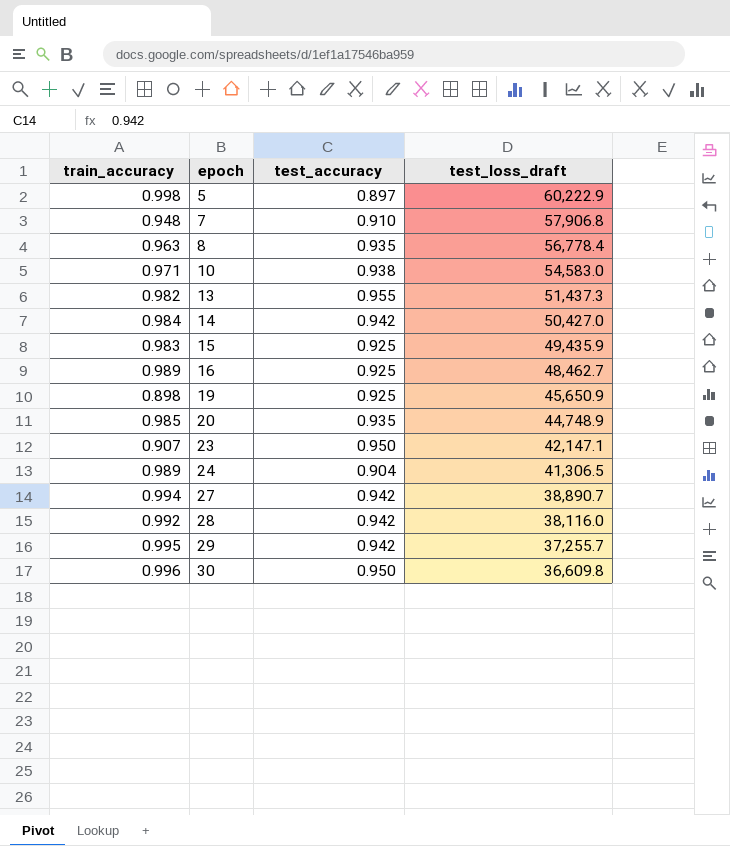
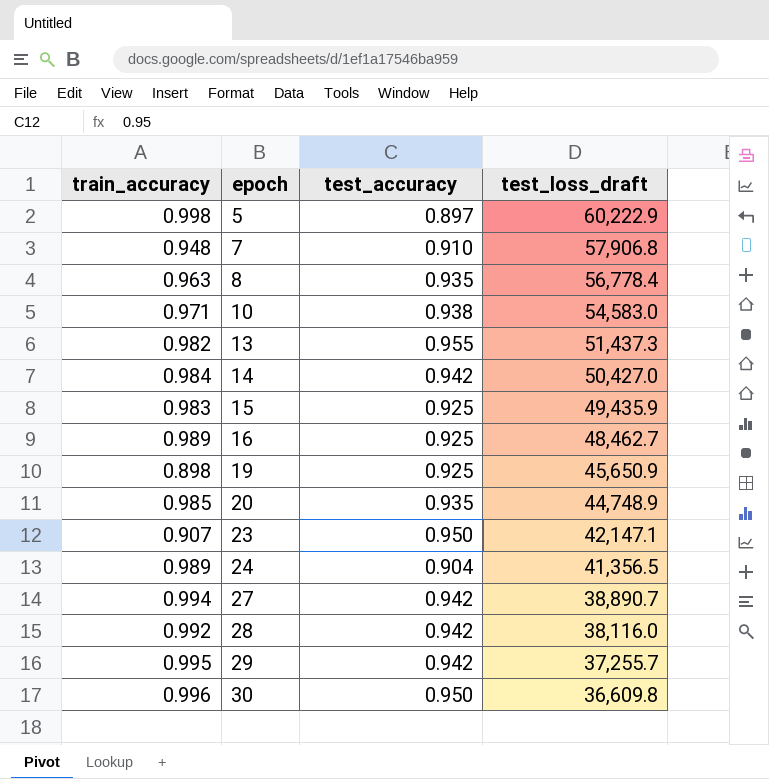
24 | test_loss_draft: 41,306.5 -> 41,356.5

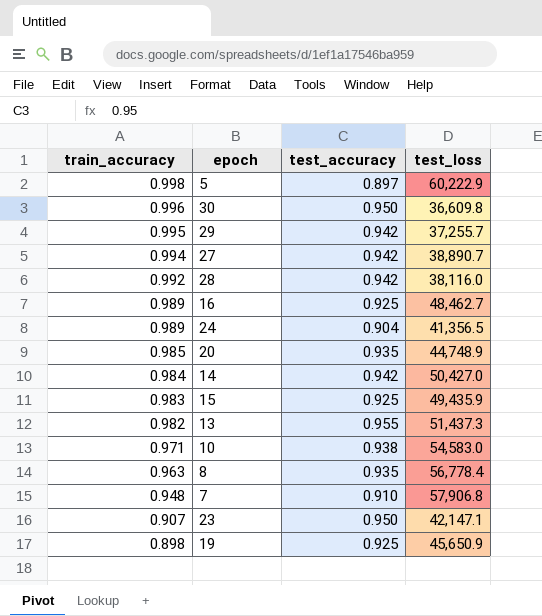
row order: epoch ascending -> train_accuracy descending
column name: test_loss_draft -> test_loss

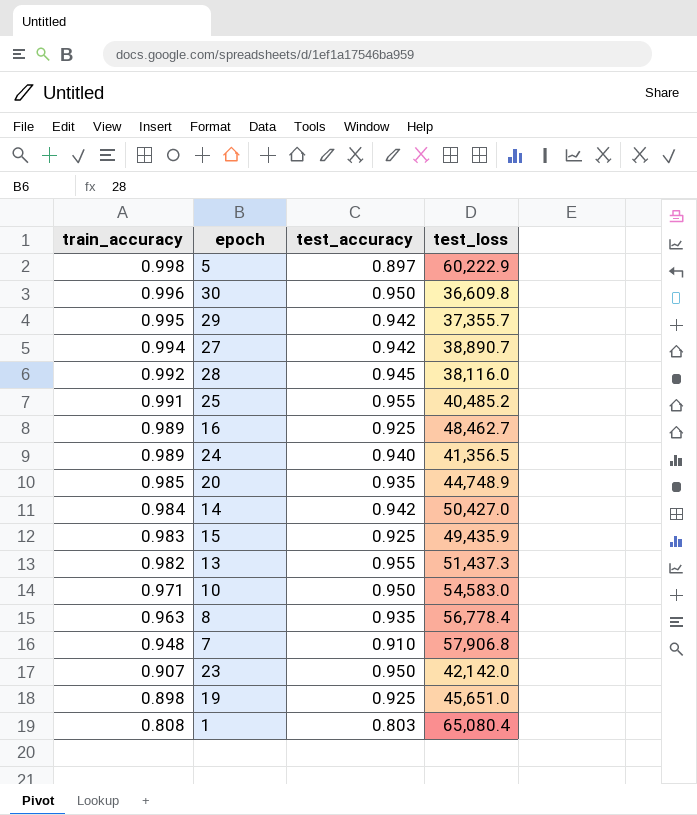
29 | test_loss: 37,255.7 -> 37,355.7
28 | test_accuracy: 0.942 -> 0.945
row 25: none -> 0.991 | 0.955 | 40,485.2
24 | test_accuracy: 0.904 -> 0.940
10 | test_accuracy: 0.938 -> 0.950
23 | test_loss: 42,147.1 -> 42,142.0
19 | test_loss: 45,650.9 -> 45,651.0
row 1: none -> 0.808 | 0.803 | 65,080.4

